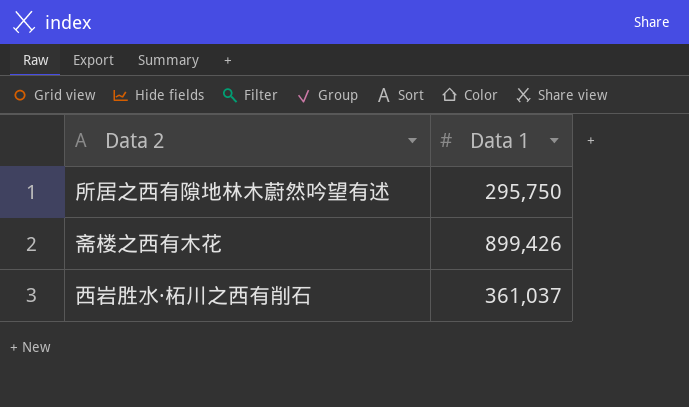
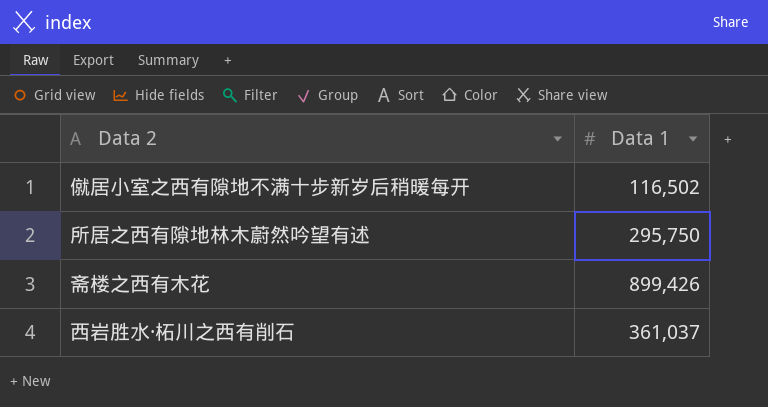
row 僦居小室之西有隙地不满十步新岁后稍暖每开: none -> 116,502

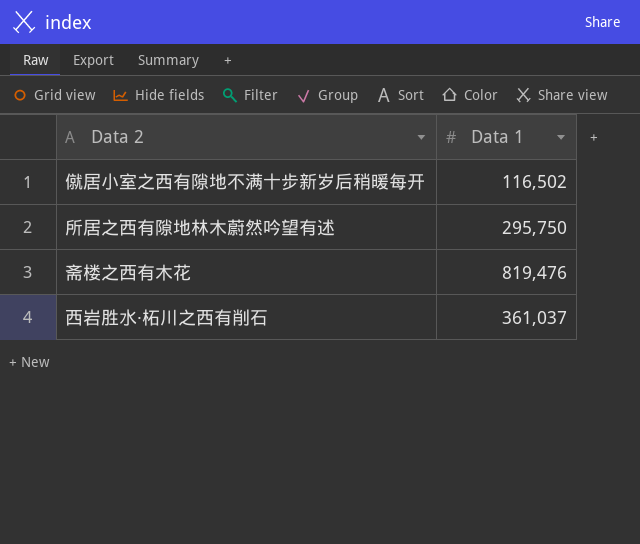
斋楼之西有木花 | Data 1: 899,426 -> 819,476

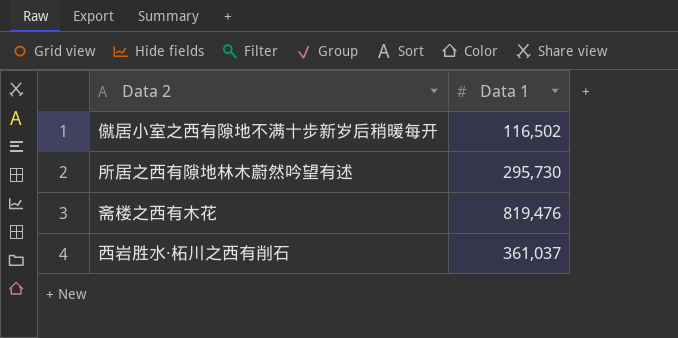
所居之西有隙地林木蔚然吟望有述 | Data 1: 295,750 -> 295,730

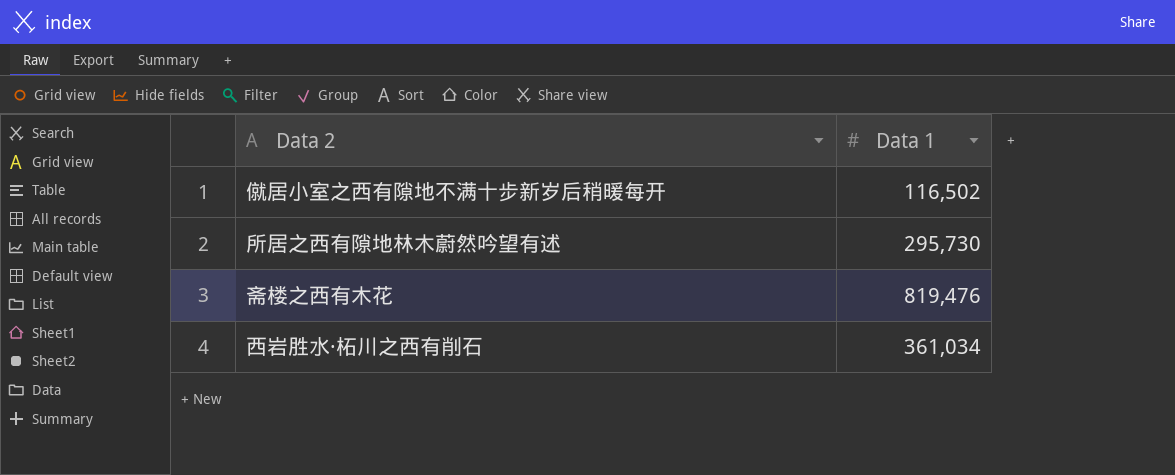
西岩胜水·柘川之西有削石 | Data 1: 361,037 -> 361,034

